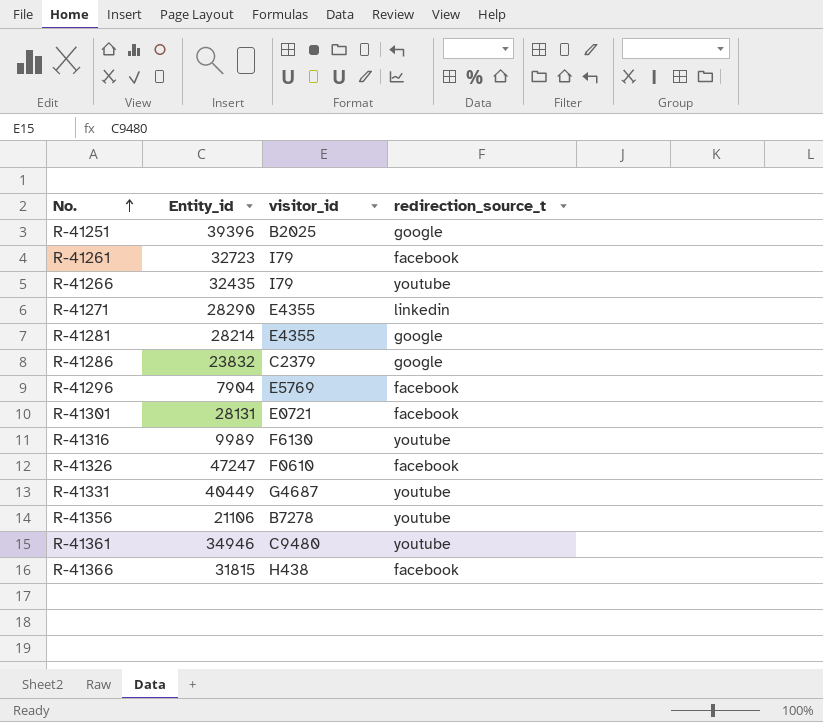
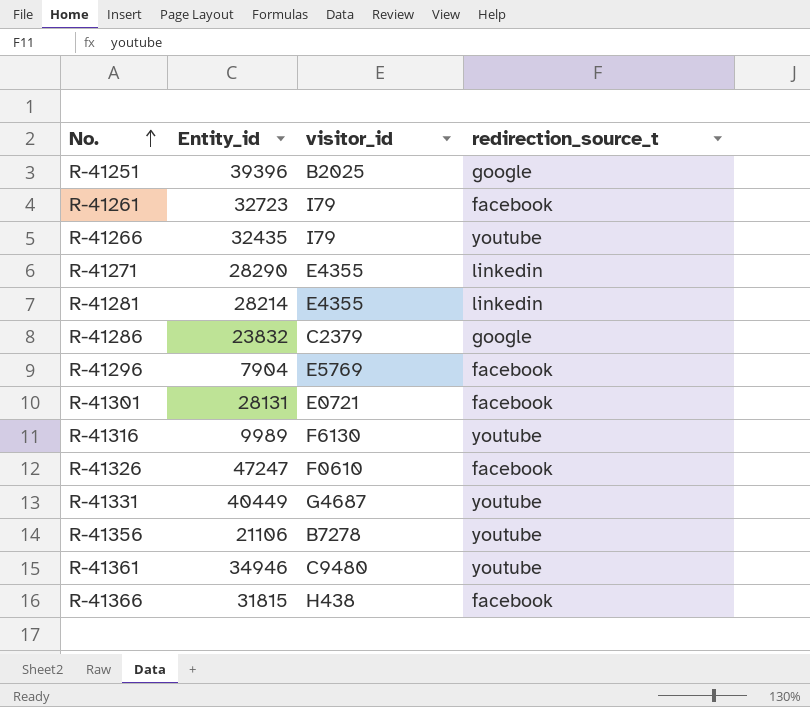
R-41281 | redirection_source_t: google -> linkedin

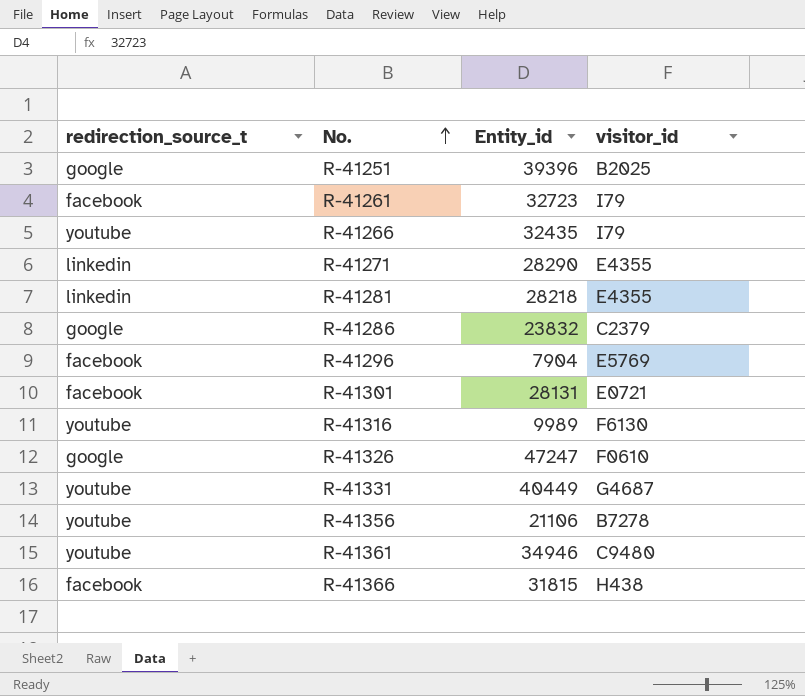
column redirection_source_t | position: 4 -> 1
R-41281 | Entity_id: 28214 -> 28218
R-41326 | redirection_source_t: facebook -> google

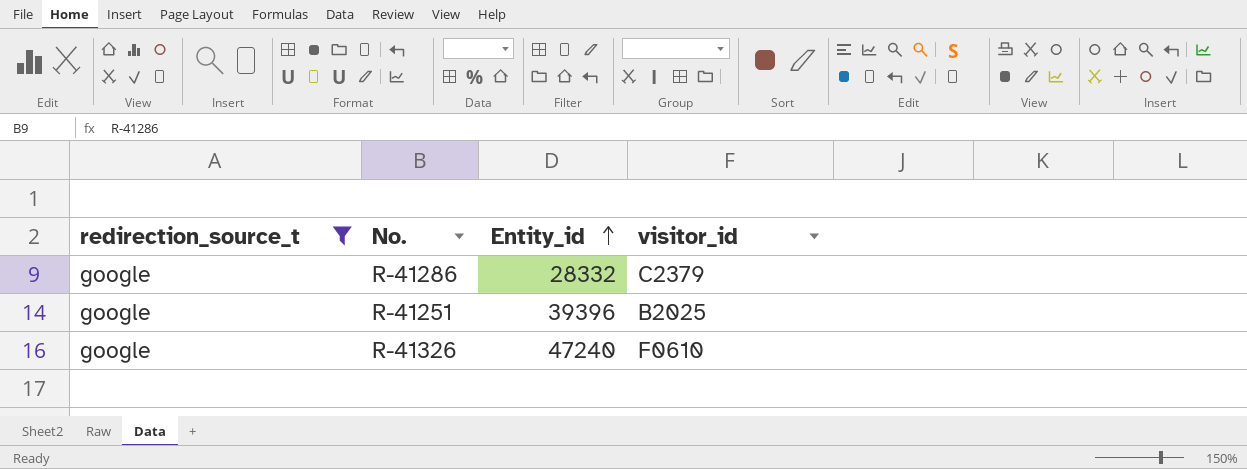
filter: none -> redirection_source_t = google
row order: No. ascending -> Entity_id ascending
R-41286 | Entity_id: 23832 -> 28332
R-41326 | Entity_id: 47247 -> 47240

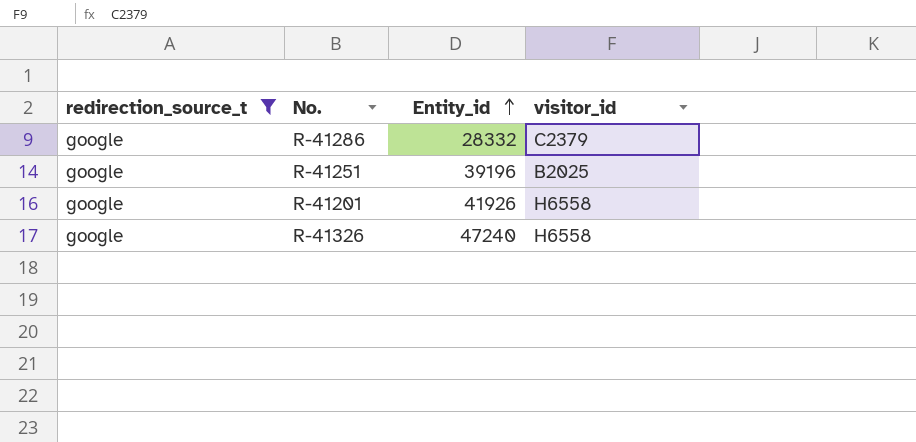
R-41251 | Entity_id: 39396 -> 39196
row R-41201: none -> google | 41926 | H6558
R-41326 | visitor_id: F0610 -> H6558

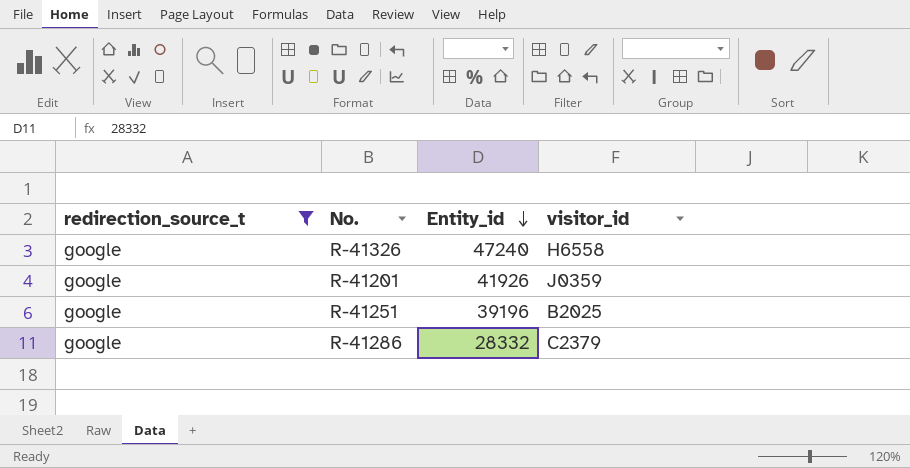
row order: Entity_id ascending -> Entity_id descending
R-41201 | visitor_id: H6558 -> J0359

